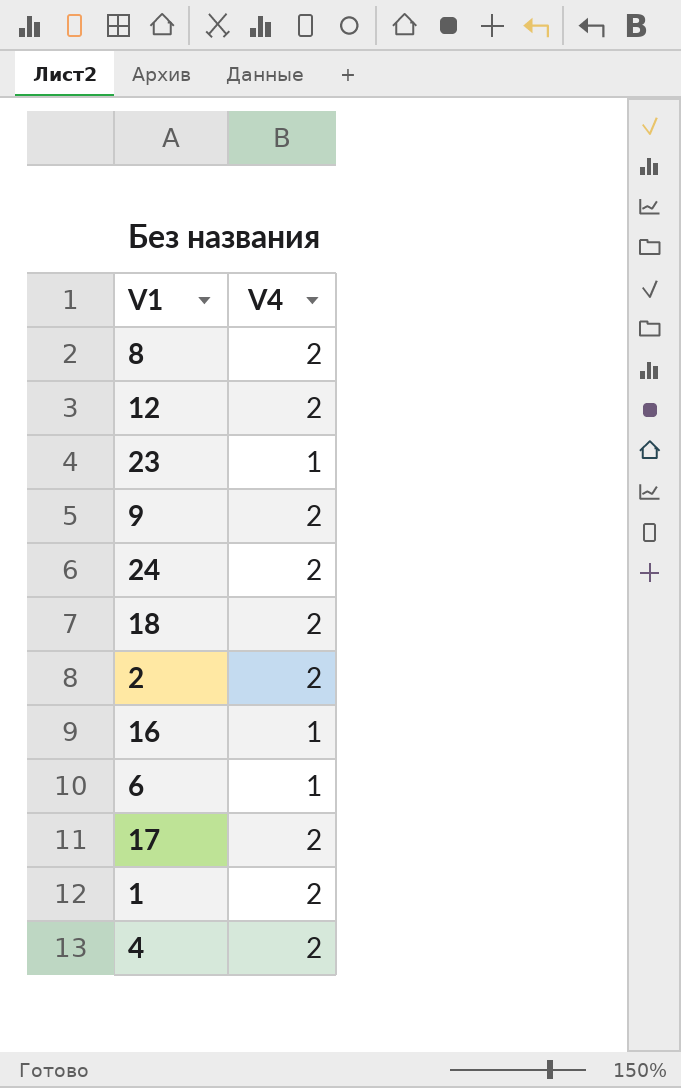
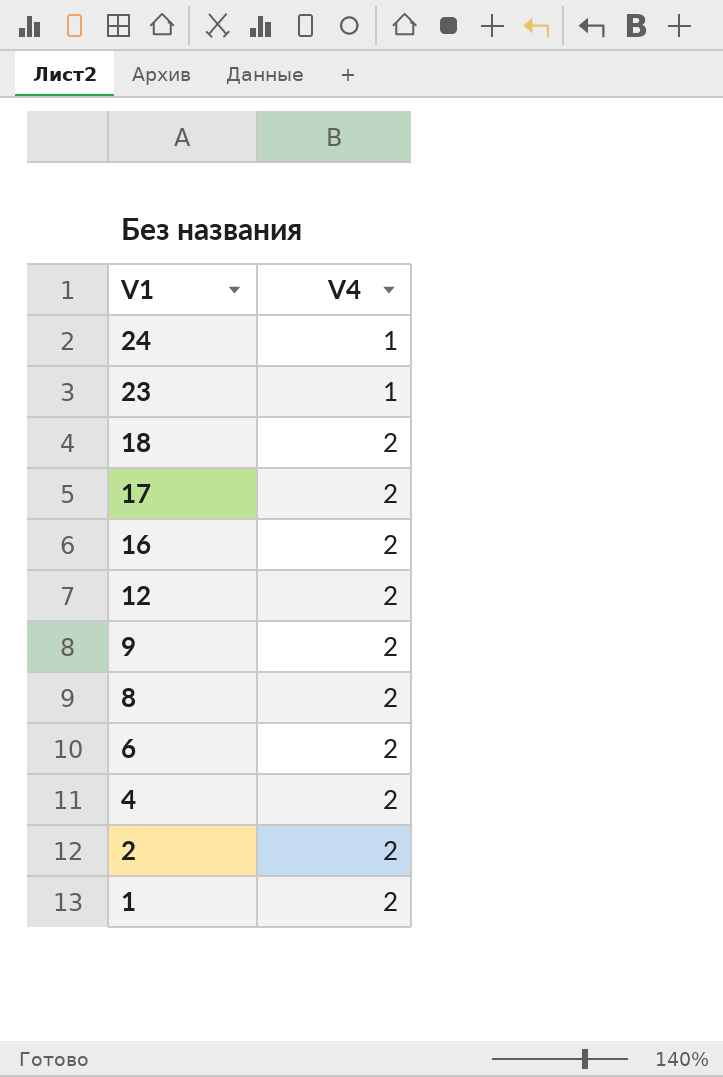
row order: none -> V1 descending
24 | V4: 2 -> 1
16 | V4: 1 -> 2
6 | V4: 1 -> 2

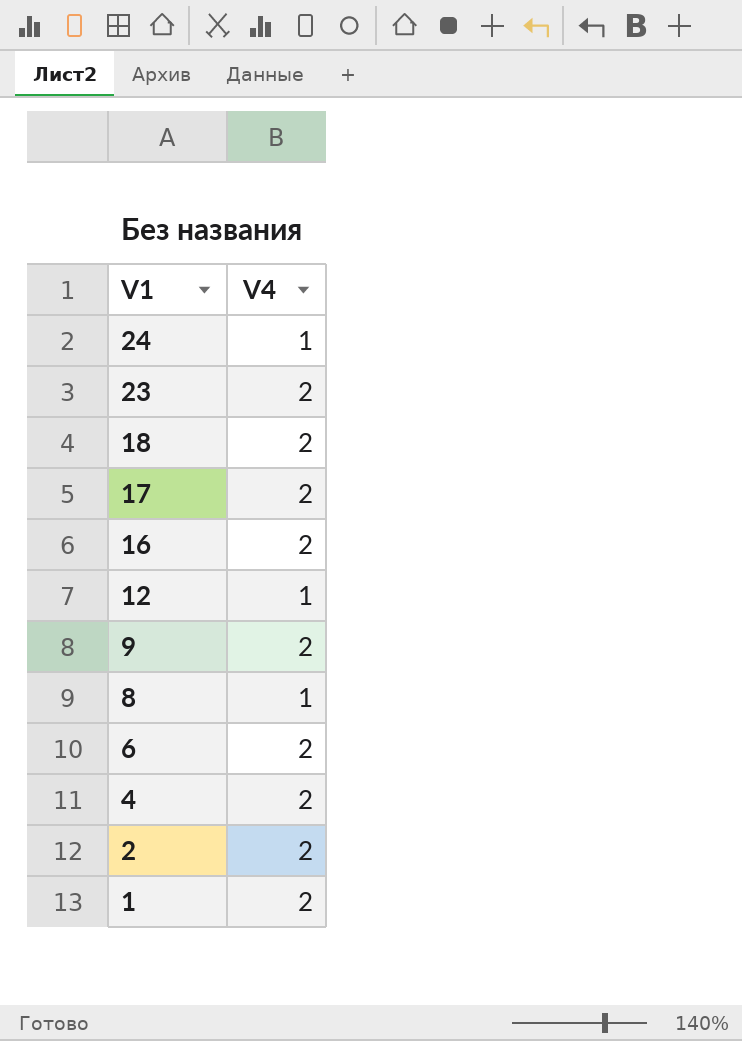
23 | V4: 1 -> 2
12 | V4: 2 -> 1
8 | V4: 2 -> 1

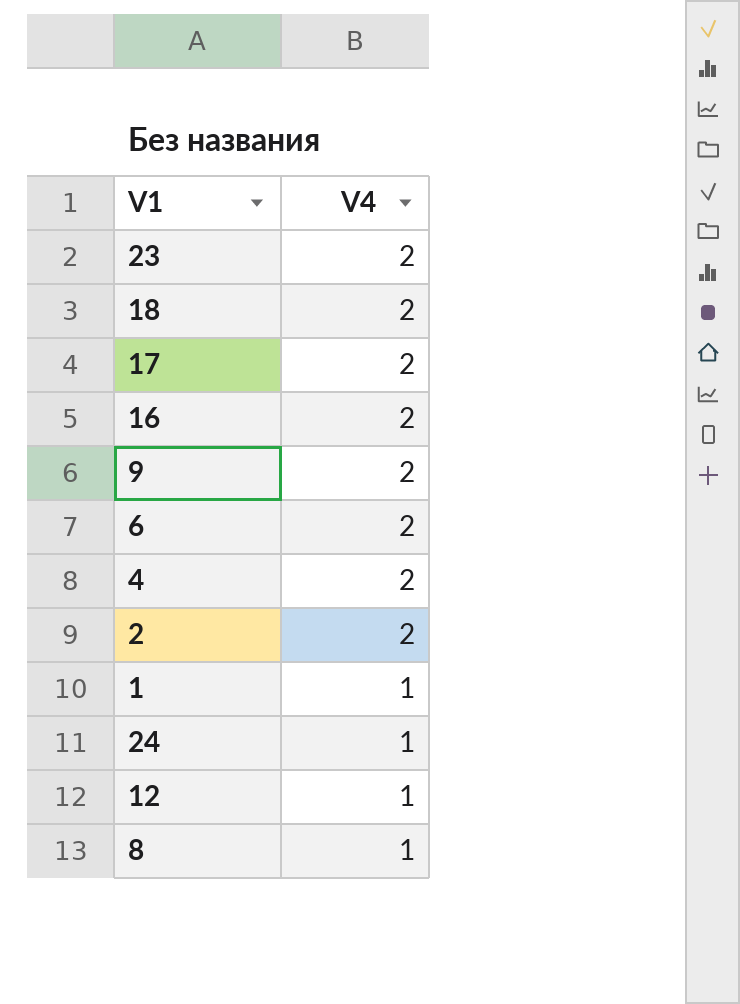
row order: V1 descending -> V4 descending
1 | V4: 2 -> 1

